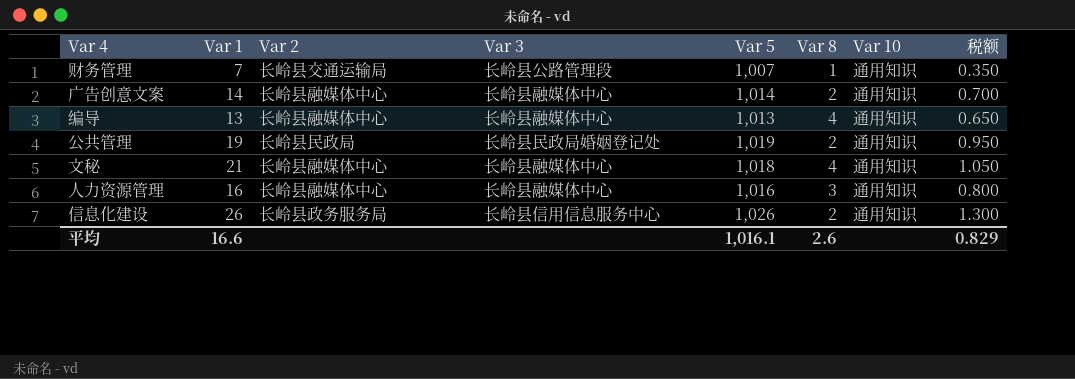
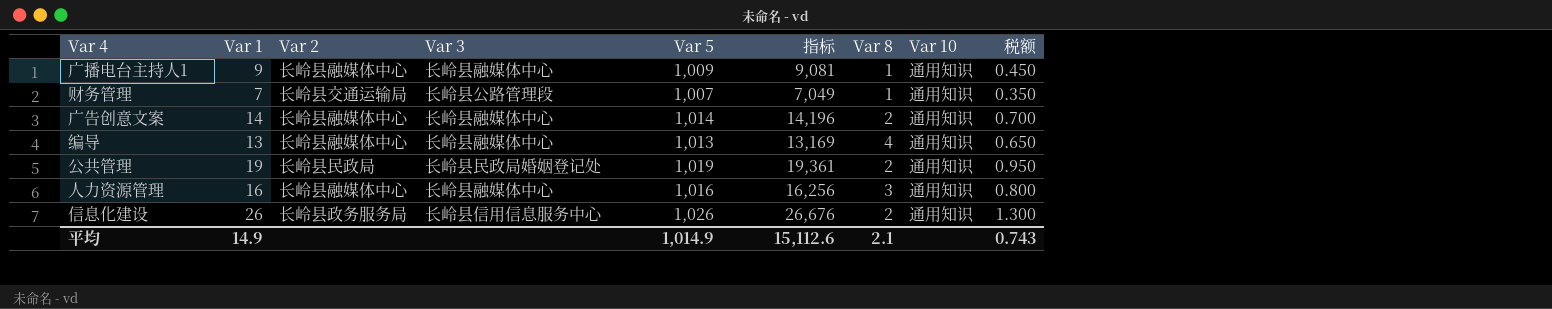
column 指标 | formula: none -> [Var 1] * [Var 5]
row 文秘: 21 | 长岭县融媒体中心 | 长岭县融媒体中心 | 1,018 | 4 | 通用知识 | 1.050 -> none
row 广播电台主持人1: none -> 9 | 长岭县融媒体中心 | 长岭县融媒体中心 | 1,009 | 9,081 | 1 | 通用知识 | 0.450
平均 | Var 1: 16.6 -> 14.9
平均 | Var 5: 1,016.1 -> 1,014.9
平均 | Var 8: 2.6 -> 2.1
平均 | 税额: 0.829 -> 0.743

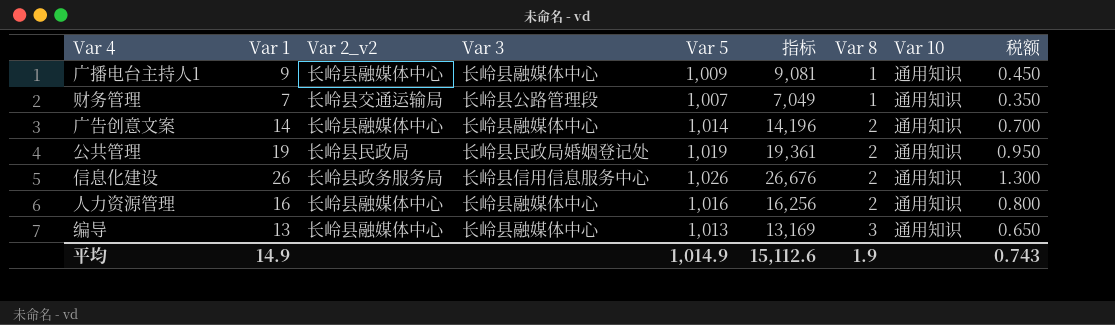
row order: none -> Var 8 ascending
column name: Var 2 -> Var 2_v2
人力资源管理 | Var 8: 3 -> 2
编导 | Var 8: 4 -> 3
平均 | Var 8: 2.1 -> 1.9

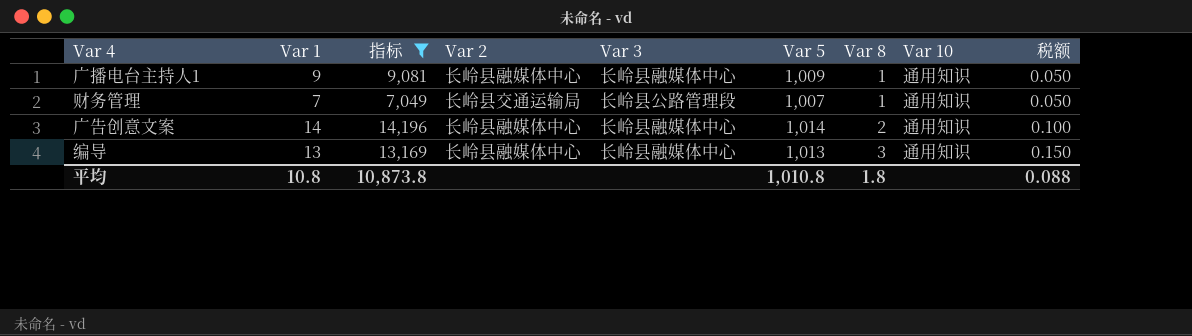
filter: none -> 指标 <= 14,196
column 指标 | position: 6 -> 3
column name: Var 2_v2 -> Var 2
column 税额 | formula: [Var 1] * 0.05 -> [Var 8] * 0.05
平均 | Var 1: 14.9 -> 10.8
平均 | 指标: 15,112.6 -> 10,873.8
平均 | Var 5: 1,014.9 -> 1,010.8
平均 | Var 8: 1.9 -> 1.8
平均 | 税额: 0.743 -> 0.088

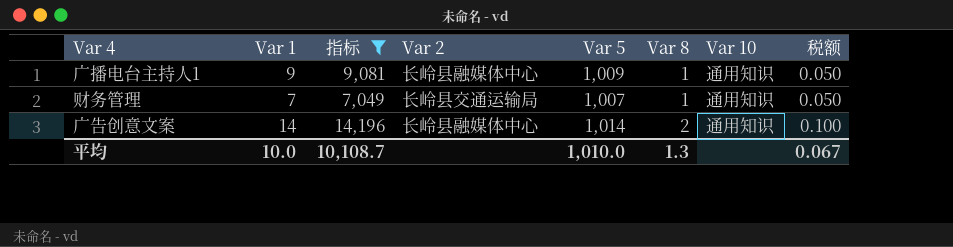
column Var 3 | position: 5 -> none
row 编导: 13 | 13,169 | 长岭县融媒体中心 | 长岭县融媒体中心 | 1,013 | 3 | 通用知识 | 0.150 -> none
平均 | Var 1: 10.8 -> 10.0
平均 | 指标: 10,873.8 -> 10,108.7
平均 | Var 5: 1,010.8 -> 1,010.0
平均 | Var 8: 1.8 -> 1.3
平均 | 税额: 0.088 -> 0.067

